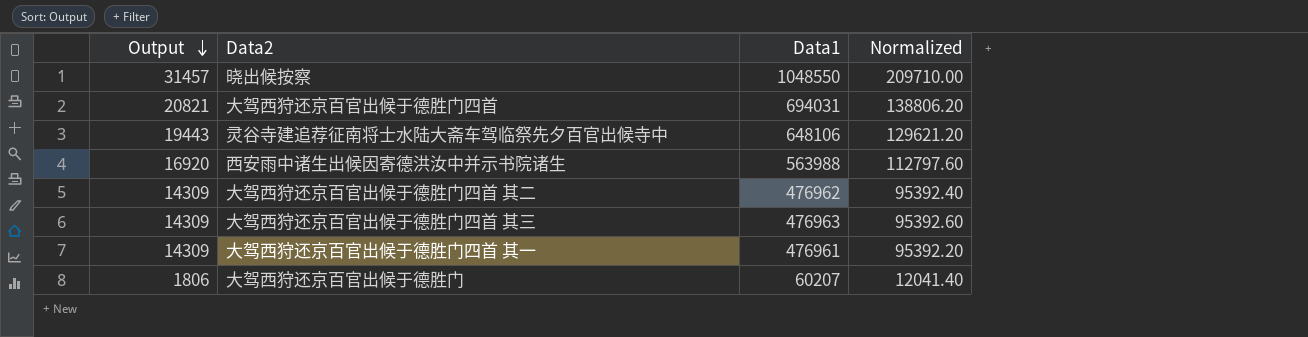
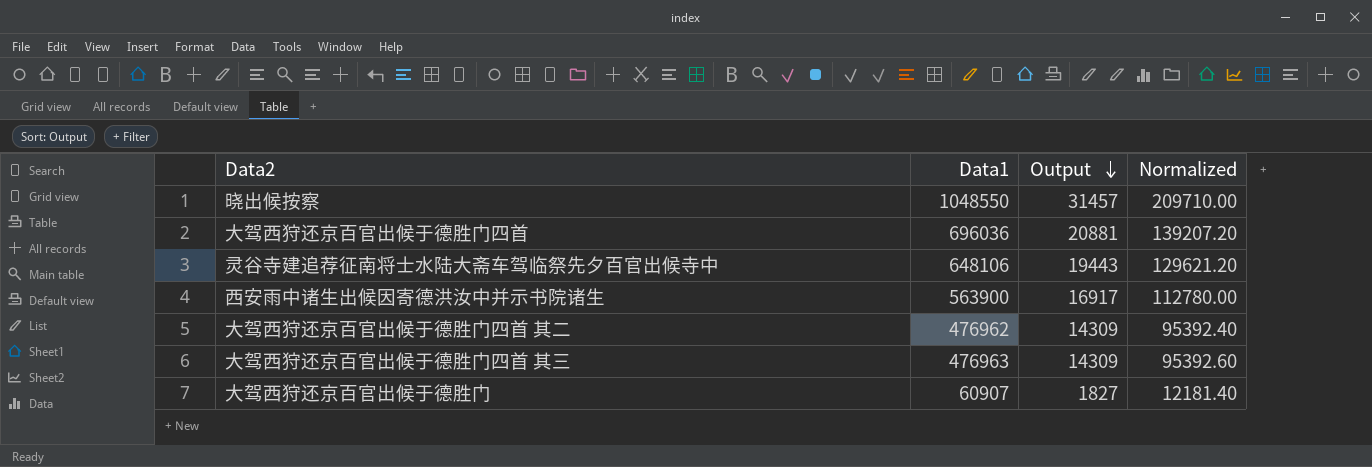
column Output | position: 1 -> 3
row 大驾西狩还京百官出候于德胜门四首 其一: 14309 | 476961 | 95392.20 -> none
大驾西狩还京百官出候于德胜门四首 | Data1: 694031 -> 696036
大驾西狩还京百官出候于德胜门四首 | Output: 20821 -> 20881
大驾西狩还京百官出候于德胜门四首 | Normalized: 138806.20 -> 139207.20
西安雨中诸生出候因寄德洪汝中并示书院诸生 | Data1: 563988 -> 563900
西安雨中诸生出候因寄德洪汝中并示书院诸生 | Output: 16920 -> 16917
西安雨中诸生出候因寄德洪汝中并示书院诸生 | Normalized: 112797.60 -> 112780.00
大驾西狩还京百官出候于德胜门 | Data1: 60207 -> 60907
大驾西狩还京百官出候于德胜门 | Output: 1806 -> 1827
大驾西狩还京百官出候于德胜门 | Normalized: 12041.40 -> 12181.40

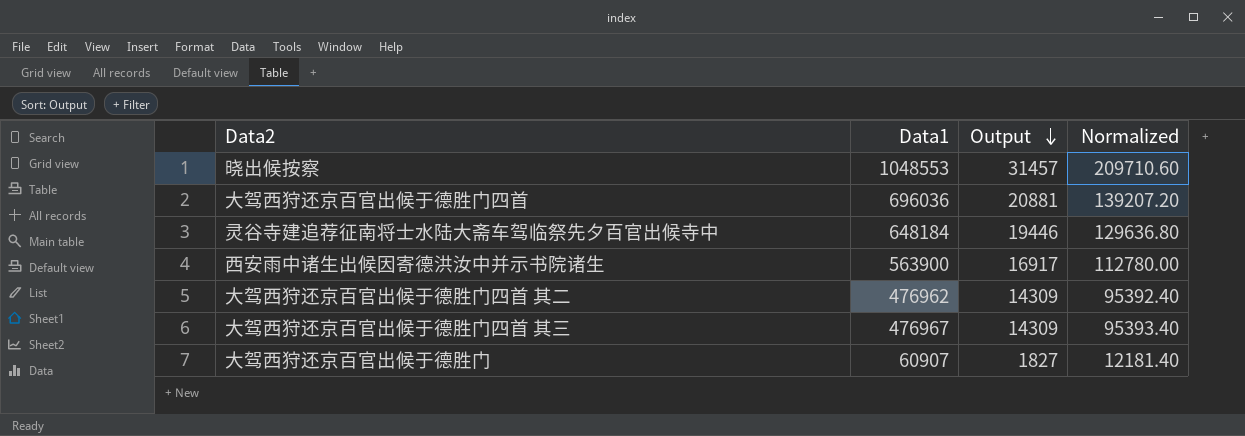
晓出候按察 | Data1: 1048550 -> 1048553
晓出候按察 | Normalized: 209710.00 -> 209710.60
灵谷寺建追荐征南将士水陆大斋车驾临祭先夕百官出候寺中 | Data1: 648106 -> 648184
灵谷寺建追荐征南将士水陆大斋车驾临祭先夕百官出候寺中 | Output: 19443 -> 19446
灵谷寺建追荐征南将士水陆大斋车驾临祭先夕百官出候寺中 | Normalized: 129621.20 -> 129636.80
大驾西狩还京百官出候于德胜门四首 其三 | Data1: 476963 -> 476967
大驾西狩还京百官出候于德胜门四首 其三 | Normalized: 95392.60 -> 95393.40

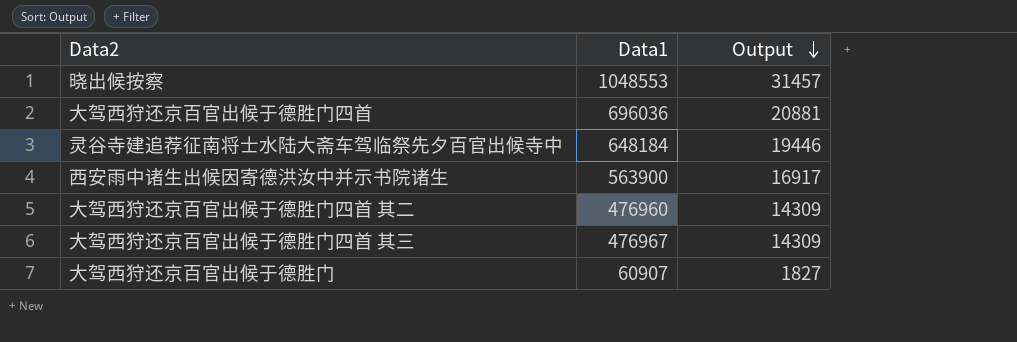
column Normalized | formula: [Data1] * 0.2 -> none
大驾西狩还京百官出候于德胜门四首 其二 | Data1: 476962 -> 476960

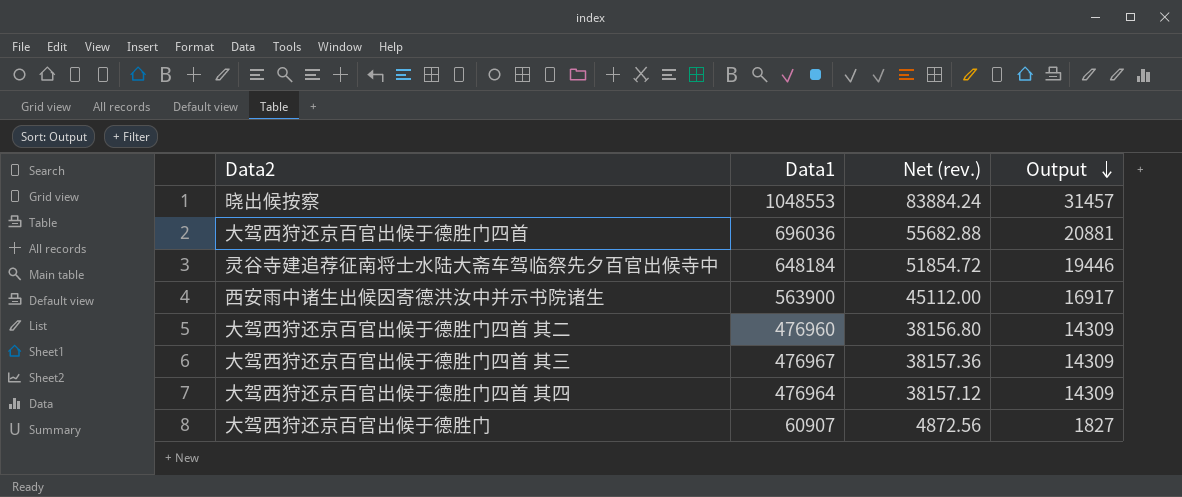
column Net (rev.) | formula: none -> [Data1] * 0.08
row 大驾西狩还京百官出候于德胜门四首 其四: none -> 476964 | 38157.12 | 14309

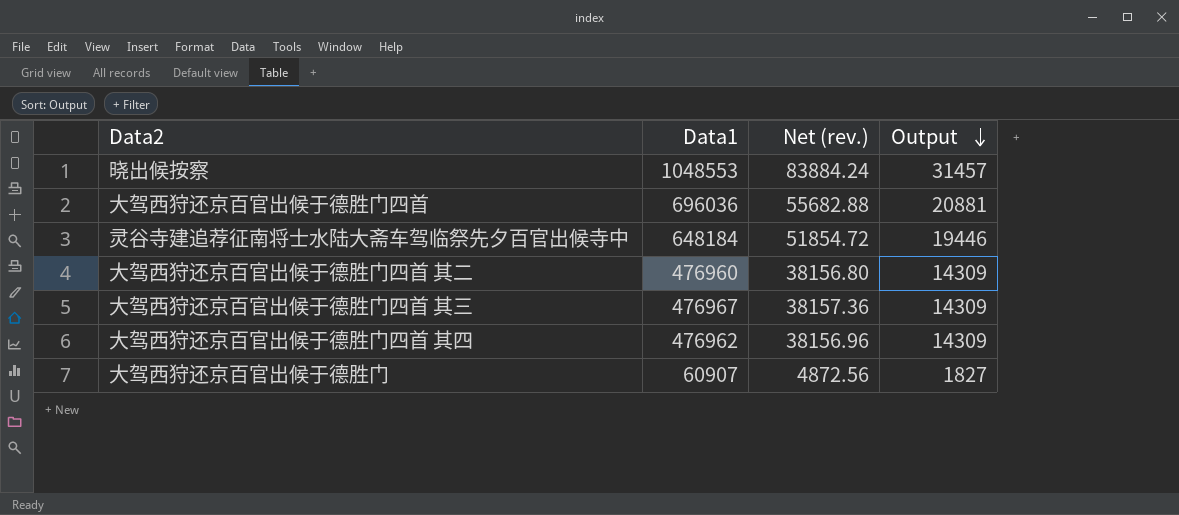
row 西安雨中诸生出候因寄德洪汝中并示书院诸生: 563900 | 45112.00 | 16917 -> none
大驾西狩还京百官出候于德胜门四首 其四 | Data1: 476964 -> 476962
大驾西狩还京百官出候于德胜门四首 其四 | Net (rev.): 38157.12 -> 38156.96

